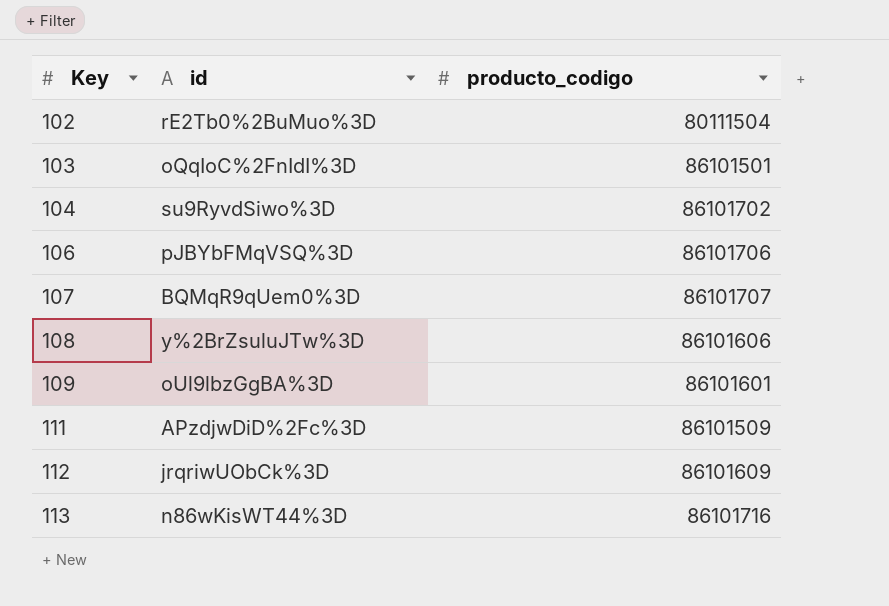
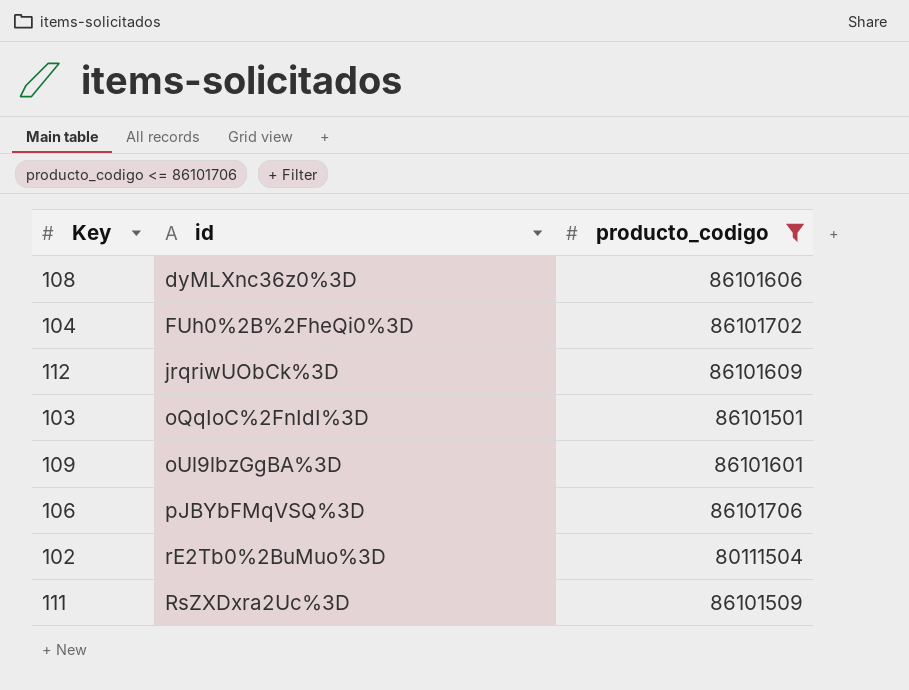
filter: none -> producto_codigo <= 86101706
row order: Key ascending -> id ascending
108 | id: y%2BrZsuluJTw%3D -> dyMLXnc36z0%3D
104 | id: su9RyvdSiwo%3D -> FUh0%2B%2FheQi0%3D
111 | id: APzdjwDiD%2Fc%3D -> RsZXDxra2Uc%3D

